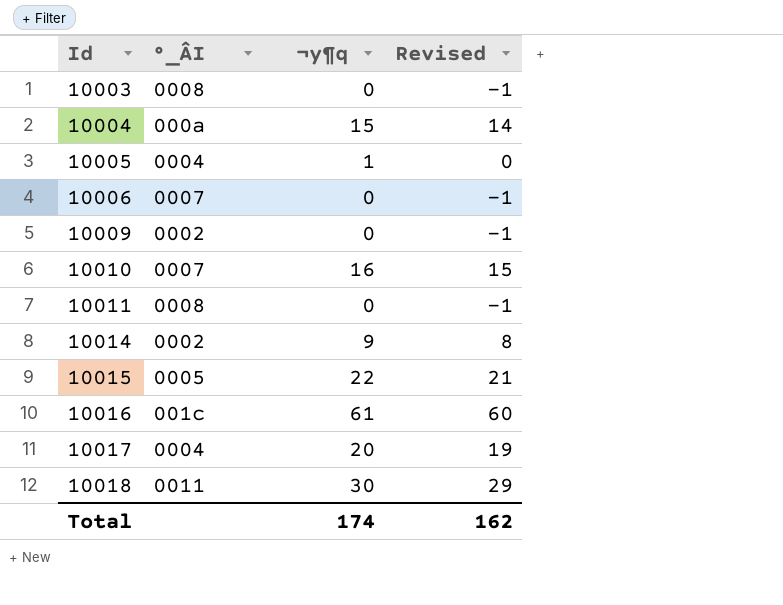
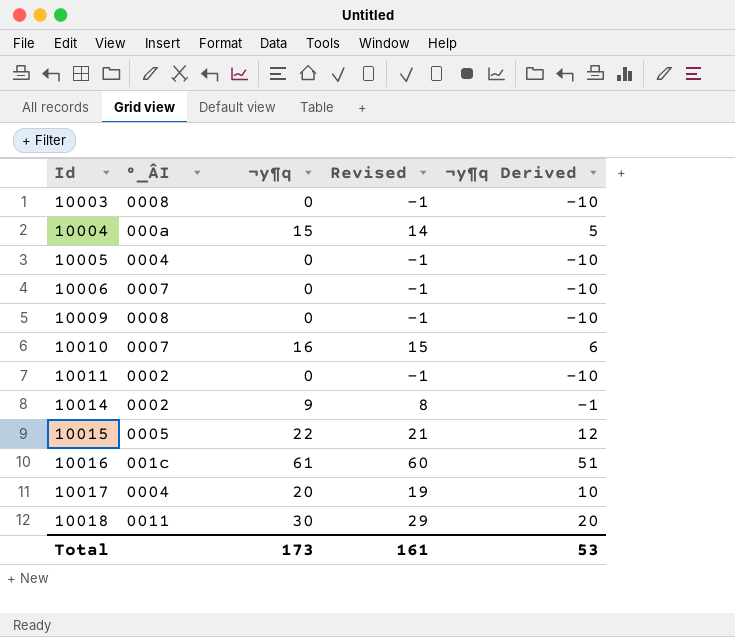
column ¬y¶q Derived | formula: none -> [¬y¶q] - 10
10005 | ¬y¶q: 1 -> 0
10005 | Revised: 0 -> -1
10009 | °_ÂI: 0002 -> 0008
10011 | °_ÂI: 0008 -> 0002
Total | ¬y¶q: 174 -> 173
Total | Revised: 162 -> 161

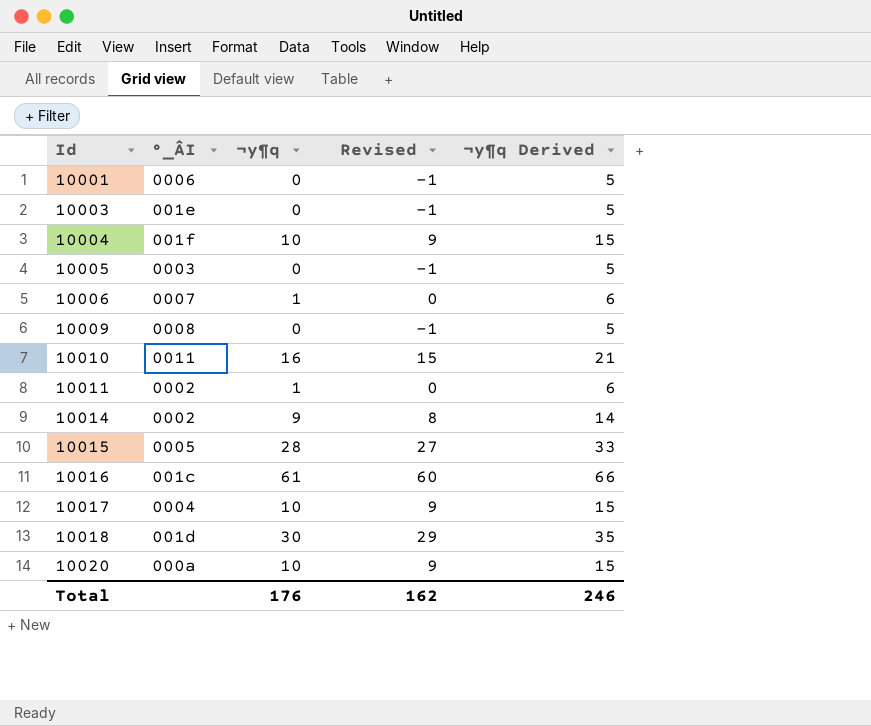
column ¬y¶q Derived | formula: [¬y¶q] - 10 -> [¬y¶q] + 5
row 10001: none -> 0006 | 0 | -1 | 5
10003 | °_ÂI: 0008 -> 001e
10004 | °_ÂI: 000a -> 001f
10004 | ¬y¶q: 15 -> 10
10004 | Revised: 14 -> 9
10005 | °_ÂI: 0004 -> 0003
10006 | ¬y¶q: 0 -> 1
10006 | Revised: -1 -> 0
10010 | °_ÂI: 0007 -> 0011
10011 | ¬y¶q: 0 -> 1
10011 | Revised: -1 -> 0
10015 | ¬y¶q: 22 -> 28
10015 | Revised: 21 -> 27
10017 | ¬y¶q: 20 -> 10
10017 | Revised: 19 -> 9
10018 | °_ÂI: 0011 -> 001d
row 10020: none -> 000a | 10 | 9 | 15
Total | ¬y¶q: 173 -> 176
Total | Revised: 161 -> 162
Total | ¬y¶q Derived: 53 -> 246

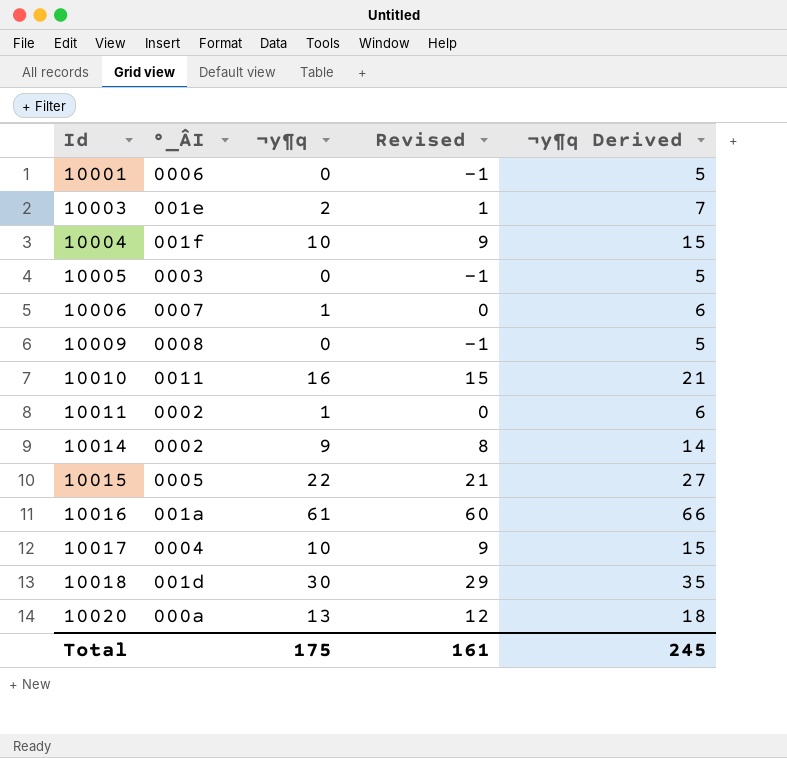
10003 | ¬y¶q: 0 -> 2
10003 | Revised: -1 -> 1
10003 | ¬y¶q Derived: 5 -> 7
10015 | ¬y¶q: 28 -> 22
10015 | Revised: 27 -> 21
10015 | ¬y¶q Derived: 33 -> 27
10016 | °_ÂI: 001c -> 001a
10020 | ¬y¶q: 10 -> 13
10020 | Revised: 9 -> 12
10020 | ¬y¶q Derived: 15 -> 18
Total | ¬y¶q: 176 -> 175
Total | Revised: 162 -> 161
Total | ¬y¶q Derived: 246 -> 245

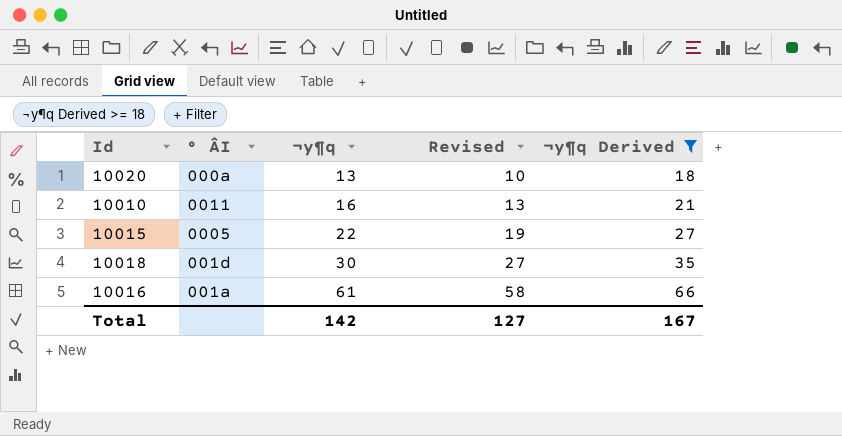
filter: none -> ¬y¶q Derived >= 18
row order: Id ascending -> ¬y¶q ascending
column name: °_ÂI -> ° ÂI
column Revised | formula: [¬y¶q] - 1 -> [¬y¶q] - 3
Total | ¬y¶q: 175 -> 142
Total | Revised: 161 -> 127
Total | ¬y¶q Derived: 245 -> 167

